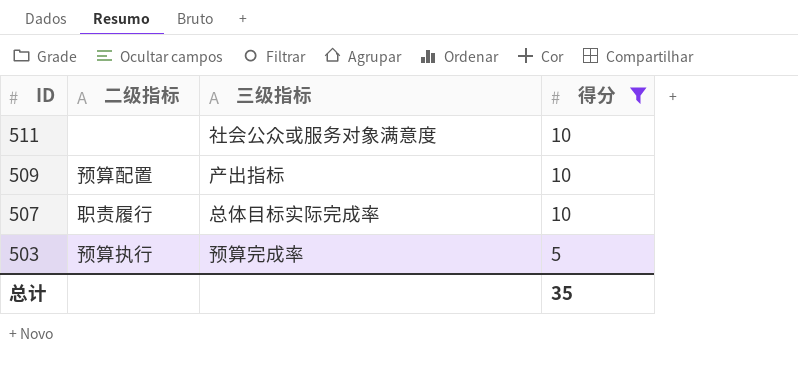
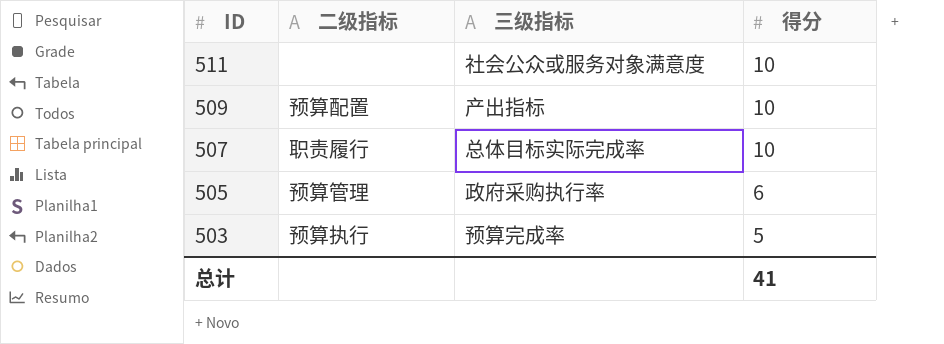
filter: 得分 != 6 -> none
总计 | 得分: 35 -> 41

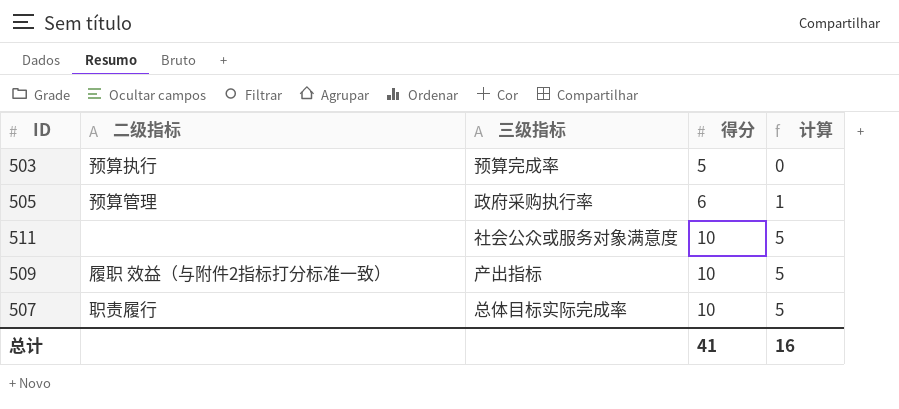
row order: ID descending -> 得分 ascending
column 计算 | formula: none -> [得分] - 5
509 | 二级指标: 预算配置 -> 履职 效益（与附件2指标打分标准一致）

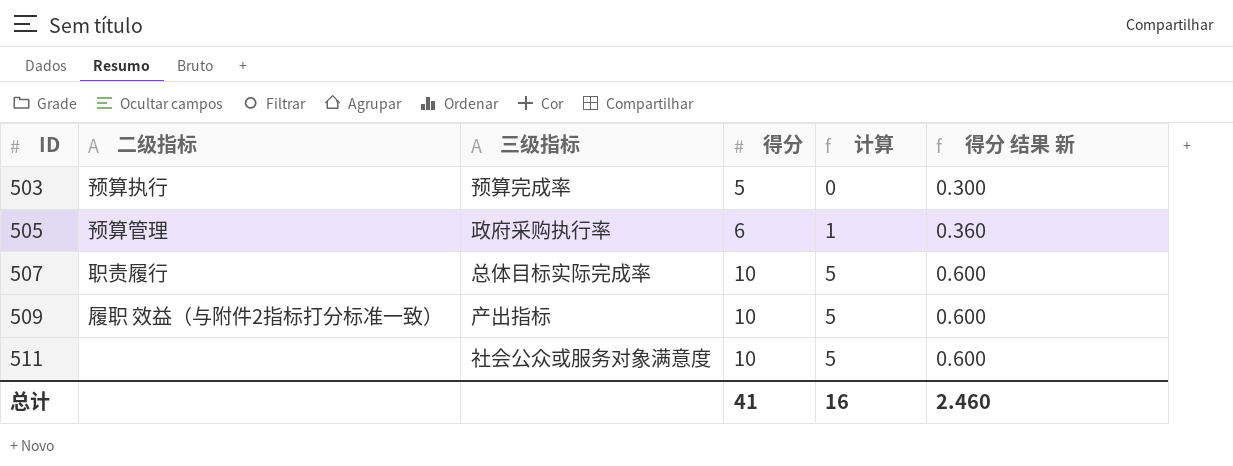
row order: 得分 ascending -> ID ascending
column 得分 结果 新 | formula: none -> [得分] * 0.06

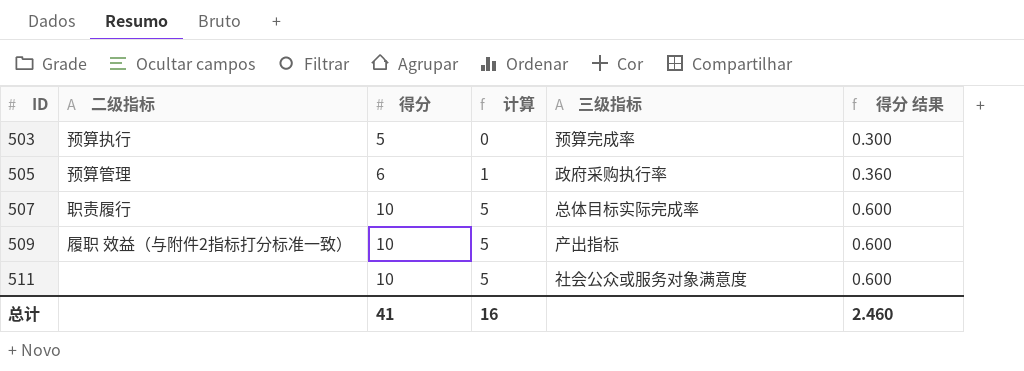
column 三级指标 | position: 3 -> 5
column name: 得分 结果 新 -> 得分 结果

